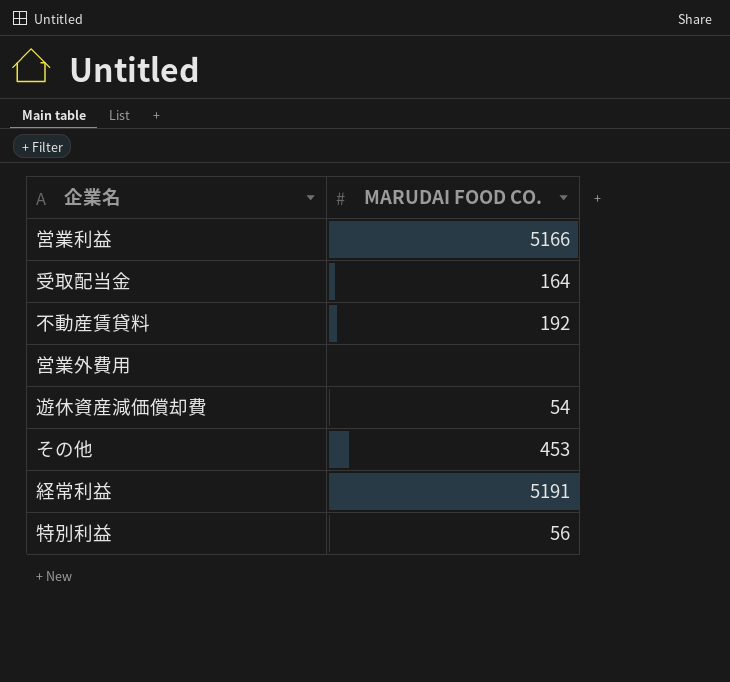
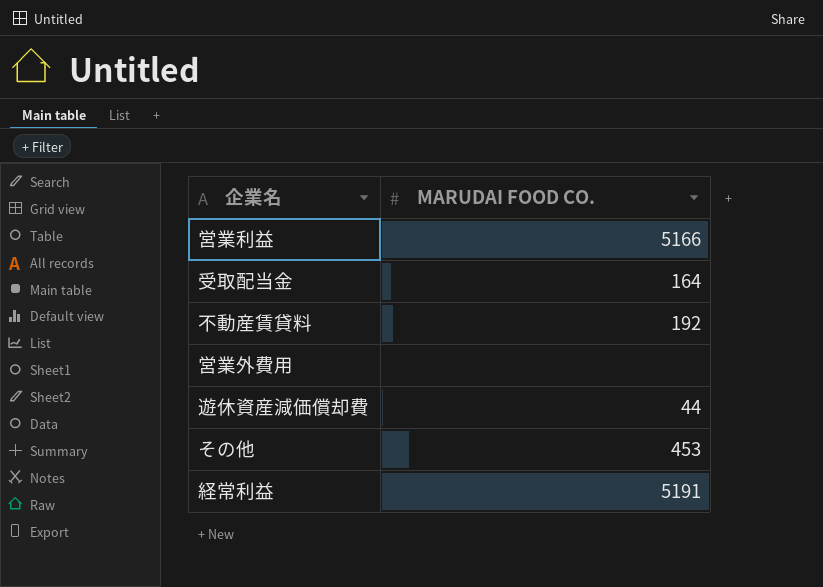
row 特別利益: 56 -> none
遊休資産減価償却費 | MARUDAI FOOD CO.: 54 -> 44

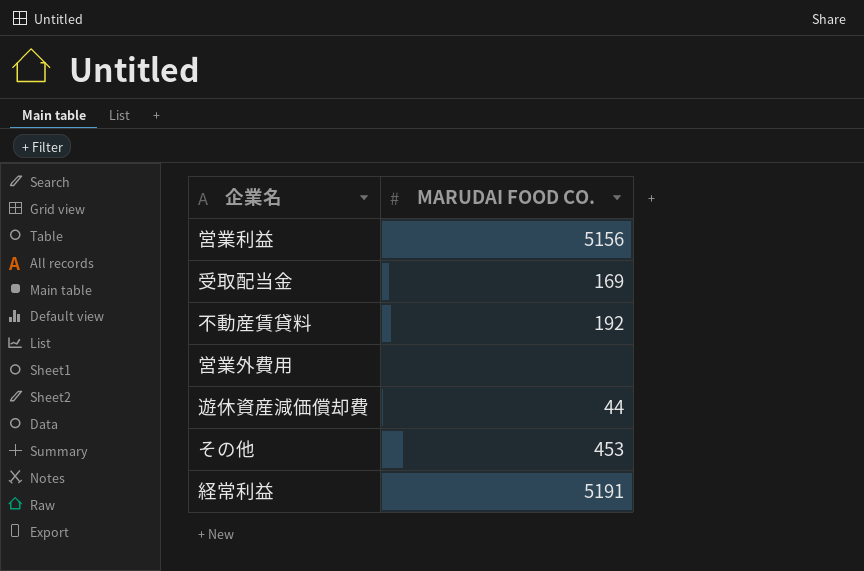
営業利益 | MARUDAI FOOD CO.: 5166 -> 5156
受取配当金 | MARUDAI FOOD CO.: 164 -> 169

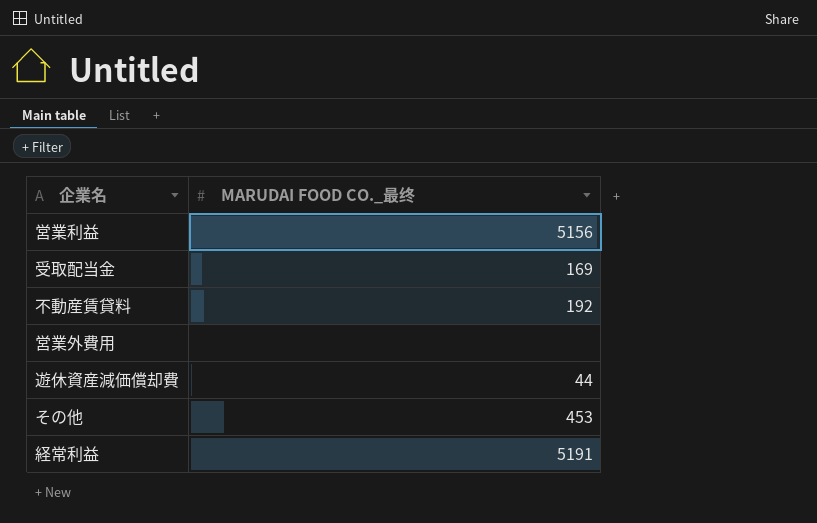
column name: MARUDAI FOOD CO. -> MARUDAI FOOD CO._最终

